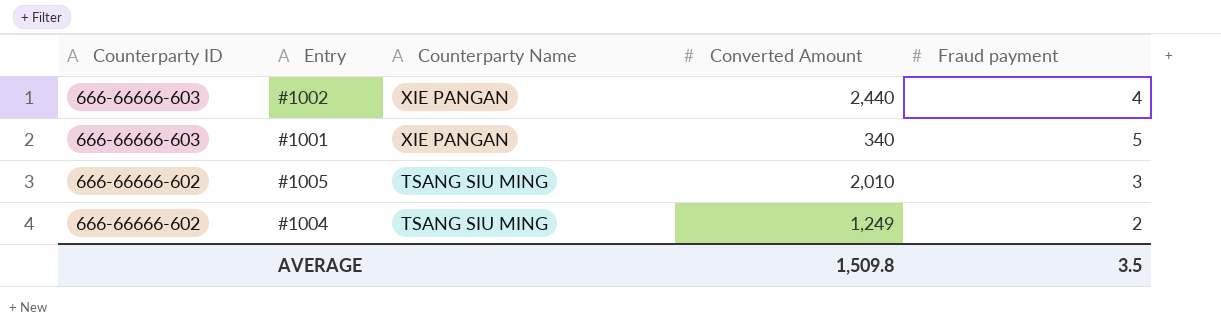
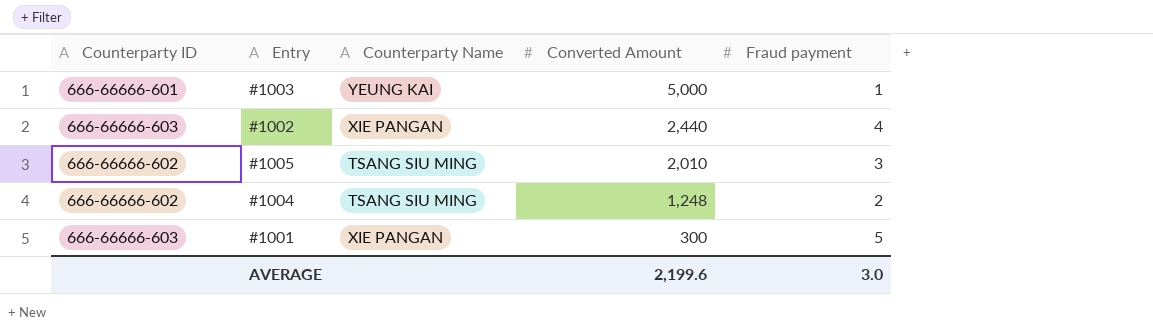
row order: Counterparty ID descending -> Converted Amount descending
row #1003: none -> 666-66666-601 | YEUNG KAI | 5,000 | 1
#1004 | Converted Amount: 1,249 -> 1,248
#1001 | Converted Amount: 340 -> 300
AVERAGE | Converted Amount: 1,509.8 -> 2,199.6
AVERAGE | Fraud payment: 3.5 -> 3.0

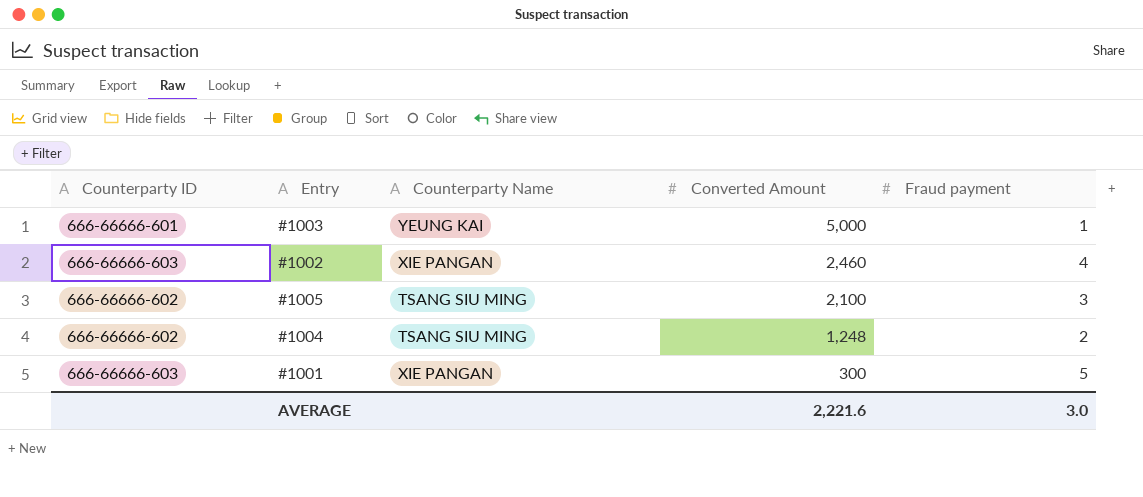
#1002 | Converted Amount: 2,440 -> 2,460
#1005 | Converted Amount: 2,010 -> 2,100
AVERAGE | Converted Amount: 2,199.6 -> 2,221.6

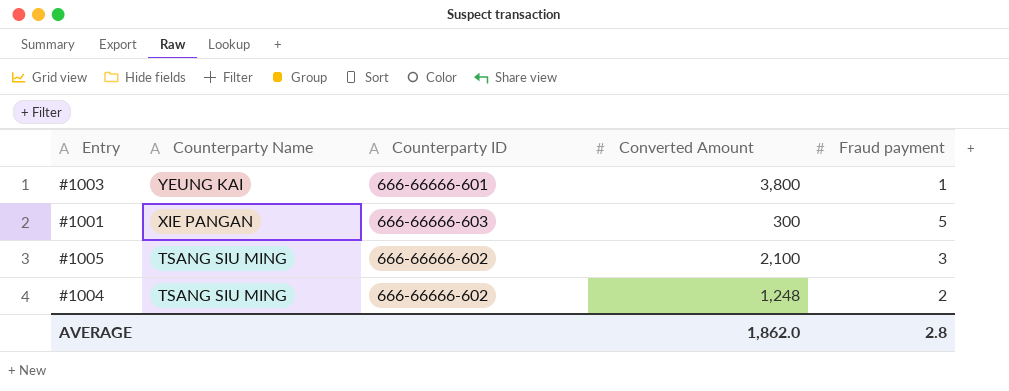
row order: Converted Amount descending -> Counterparty Name descending
column Counterparty ID | position: 1 -> 3
row #1002: 666-66666-603 | XIE PANGAN | 2,460 | 4 -> none
#1003 | Converted Amount: 5,000 -> 3,800
AVERAGE | Converted Amount: 2,221.6 -> 1,862.0
AVERAGE | Fraud payment: 3.0 -> 2.8

